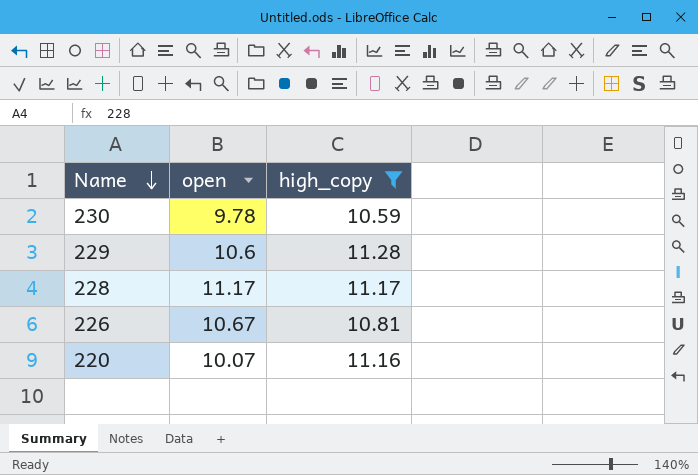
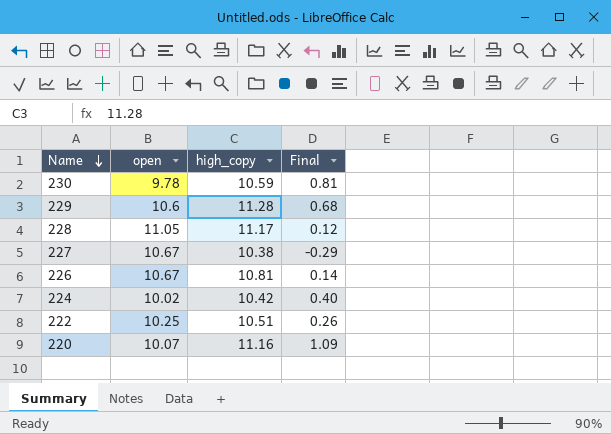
filter: high_copy >= 10.59 -> none
column Final | formula: none -> [high_copy] - [open]
228 | open: 11.17 -> 11.05

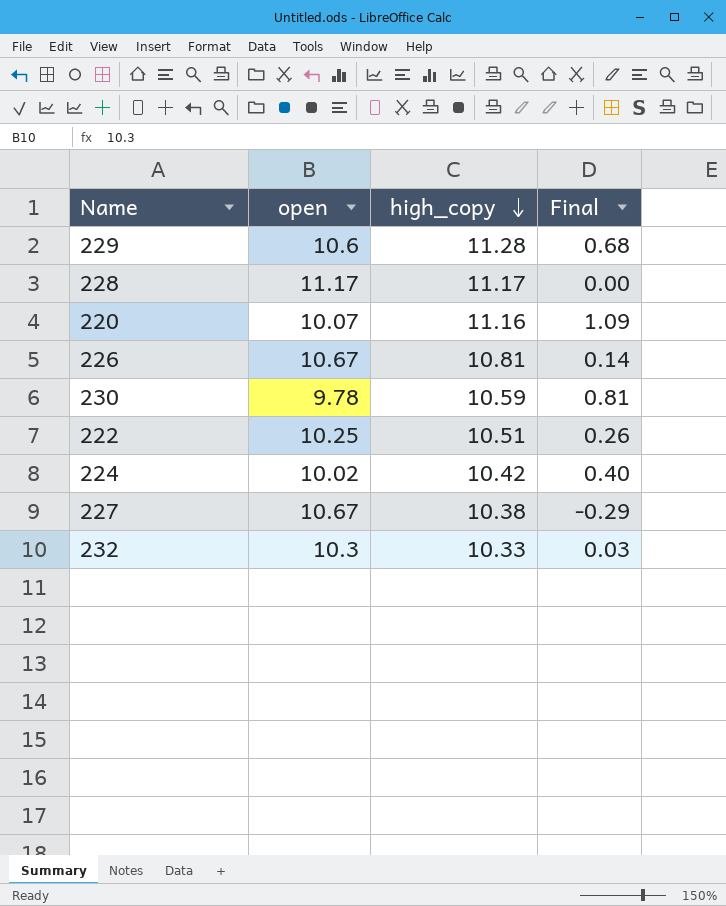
row order: Name descending -> high_copy descending
228 | open: 11.05 -> 11.17
228 | Final: 0.12 -> 0.00
row 232: none -> 10.3 | 10.33 | 0.03

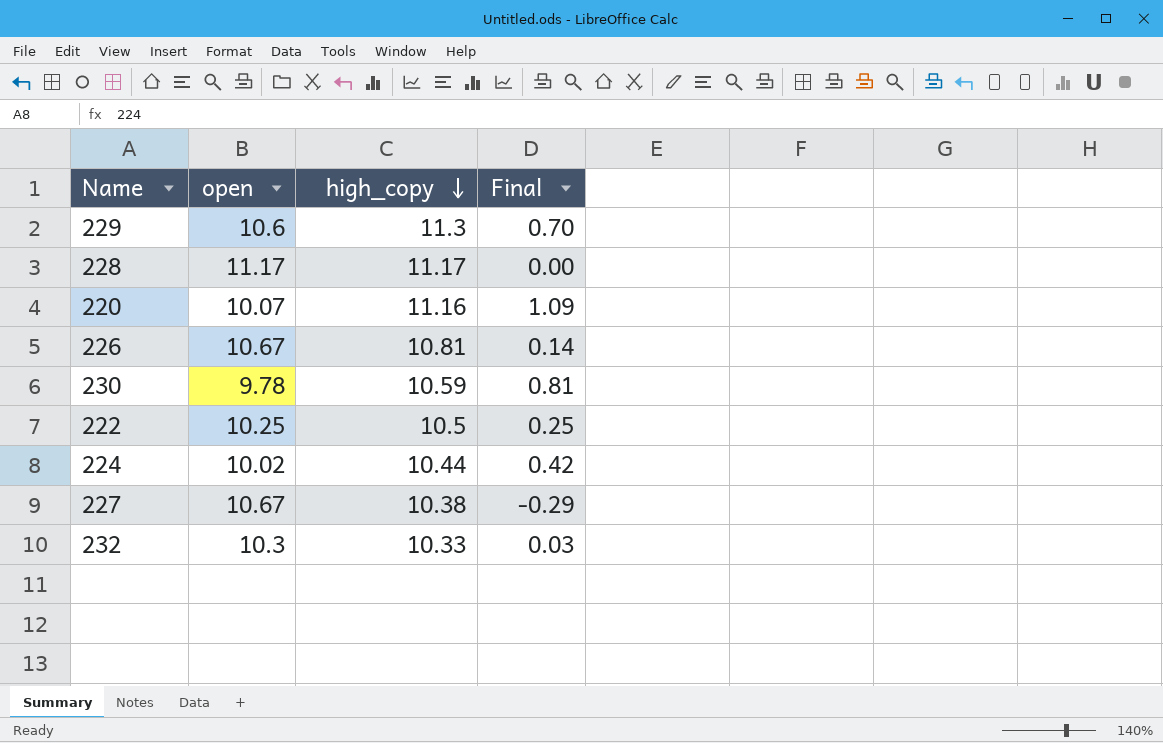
229 | high_copy: 11.28 -> 11.3
229 | Final: 0.68 -> 0.70
222 | high_copy: 10.51 -> 10.5
222 | Final: 0.26 -> 0.25
224 | high_copy: 10.42 -> 10.44
224 | Final: 0.40 -> 0.42

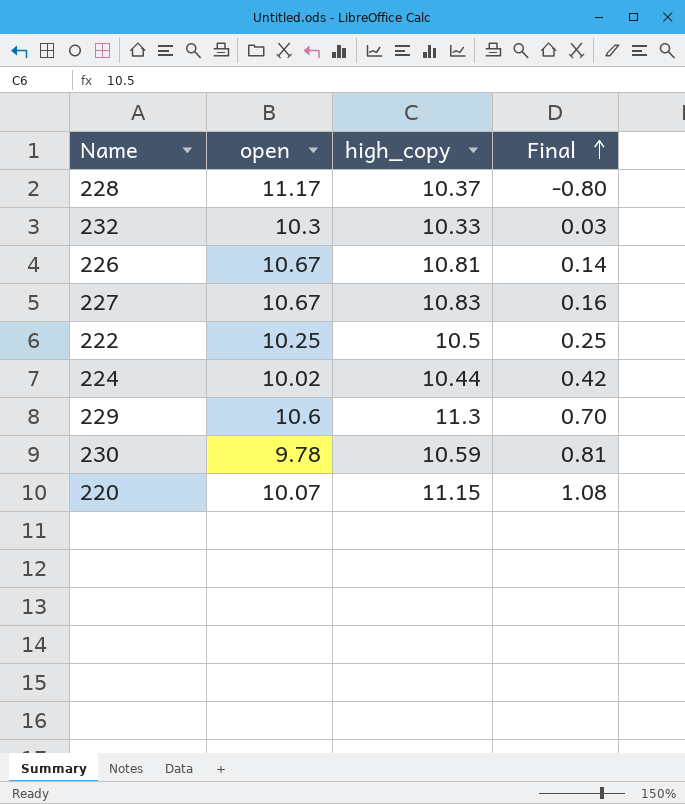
row order: high_copy descending -> Final ascending
228 | high_copy: 11.17 -> 10.37
228 | Final: 0.00 -> -0.80
227 | high_copy: 10.38 -> 10.83
227 | Final: -0.29 -> 0.16
220 | high_copy: 11.16 -> 11.15
220 | Final: 1.09 -> 1.08

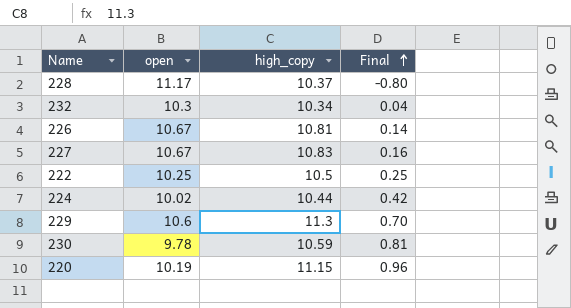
232 | high_copy: 10.33 -> 10.34
232 | Final: 0.03 -> 0.04
220 | open: 10.07 -> 10.19
220 | Final: 1.08 -> 0.96

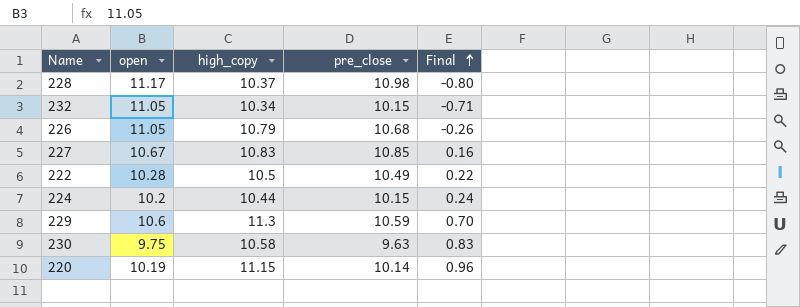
column pre_close | position: none -> 4
232 | open: 10.3 -> 11.05
232 | Final: 0.04 -> -0.71
226 | open: 10.67 -> 11.05
226 | high_copy: 10.81 -> 10.79
226 | Final: 0.14 -> -0.26
222 | open: 10.25 -> 10.28
222 | Final: 0.25 -> 0.22
224 | open: 10.02 -> 10.2
224 | Final: 0.42 -> 0.24
230 | open: 9.78 -> 9.75
230 | high_copy: 10.59 -> 10.58
230 | Final: 0.81 -> 0.83

